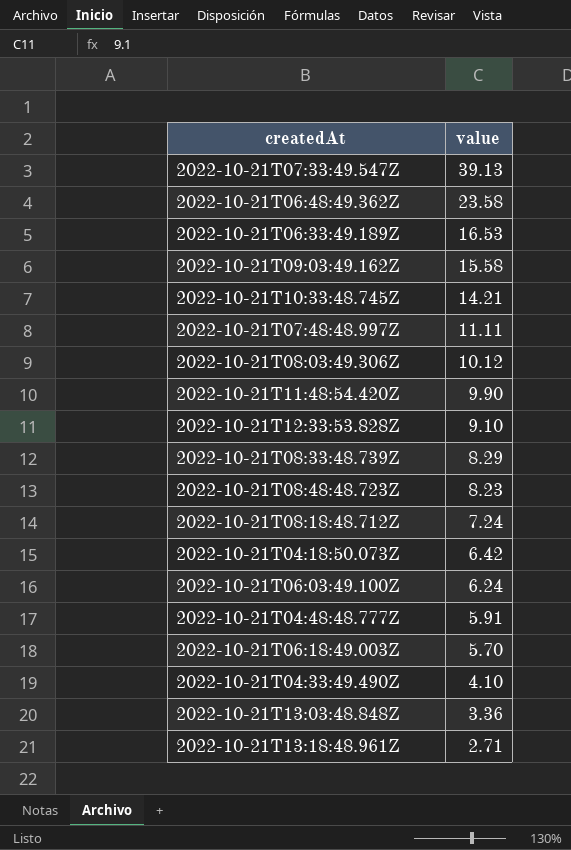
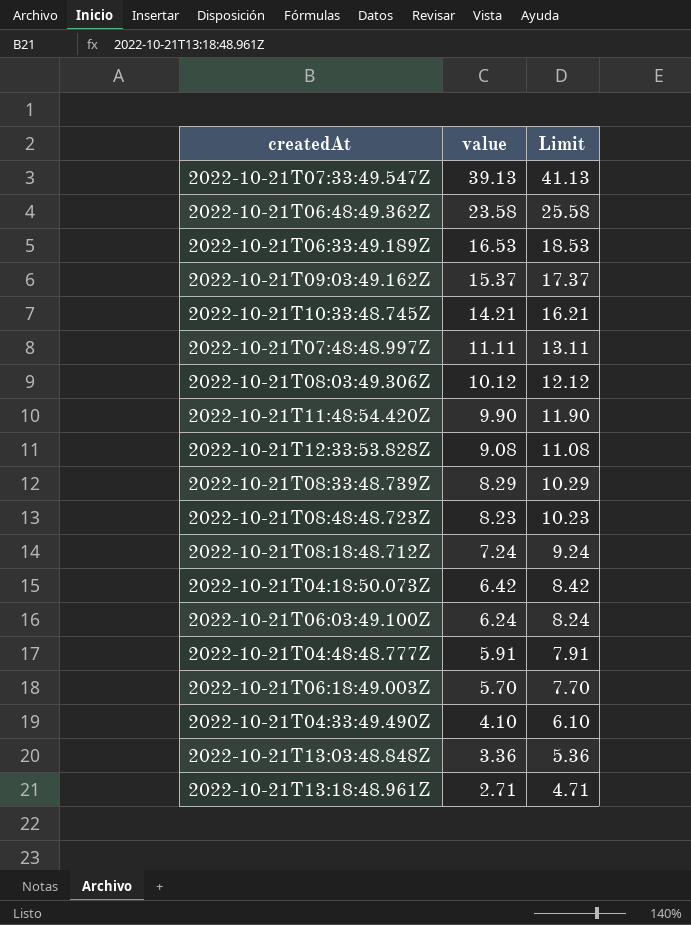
column Limit | formula: none -> [value] + 2
2022-10-21T09:03:49.162Z | value: 15.58 -> 15.37
2022-10-21T12:33:53.828Z | value: 9.10 -> 9.08

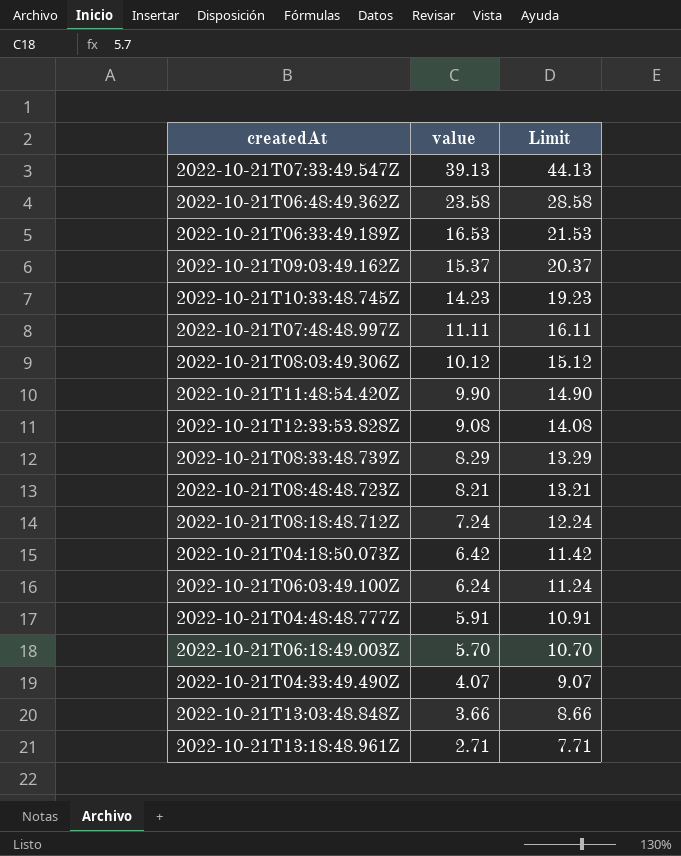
column Limit | formula: [value] + 2 -> [value] + 5
2022-10-21T10:33:48.745Z | value: 14.21 -> 14.23
2022-10-21T08:48:48.723Z | value: 8.23 -> 8.21
2022-10-21T04:33:49.490Z | value: 4.10 -> 4.07
2022-10-21T13:03:48.848Z | value: 3.36 -> 3.66

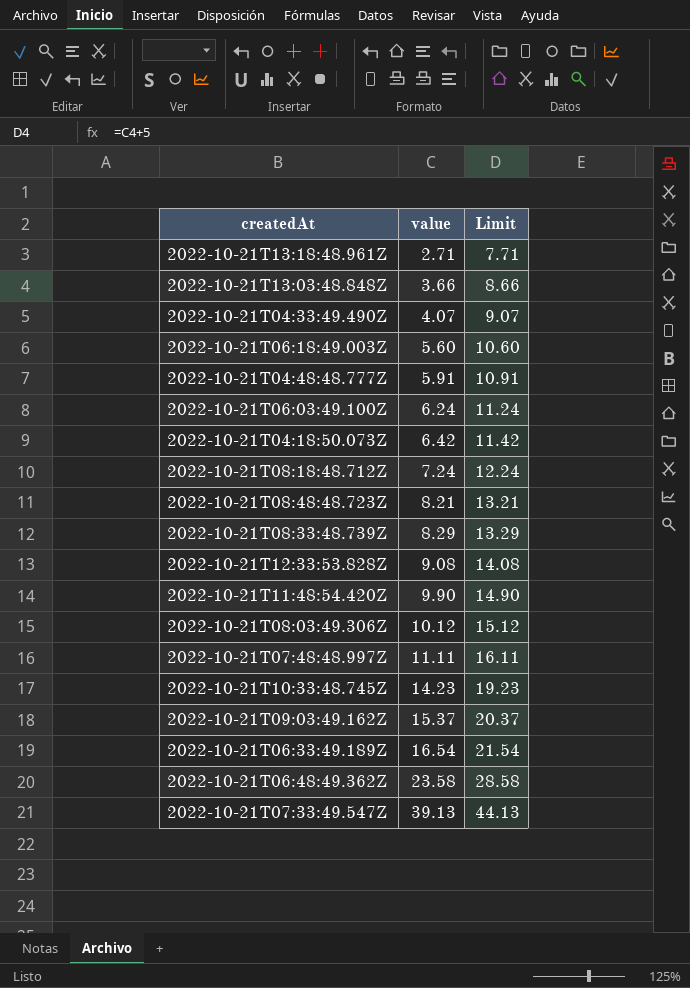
row order: value descending -> value ascending
2022-10-21T06:18:49.003Z | value: 5.70 -> 5.60
2022-10-21T06:18:49.003Z | Limit: 10.70 -> 10.60
2022-10-21T06:33:49.189Z | value: 16.53 -> 16.54
2022-10-21T06:33:49.189Z | Limit: 21.53 -> 21.54

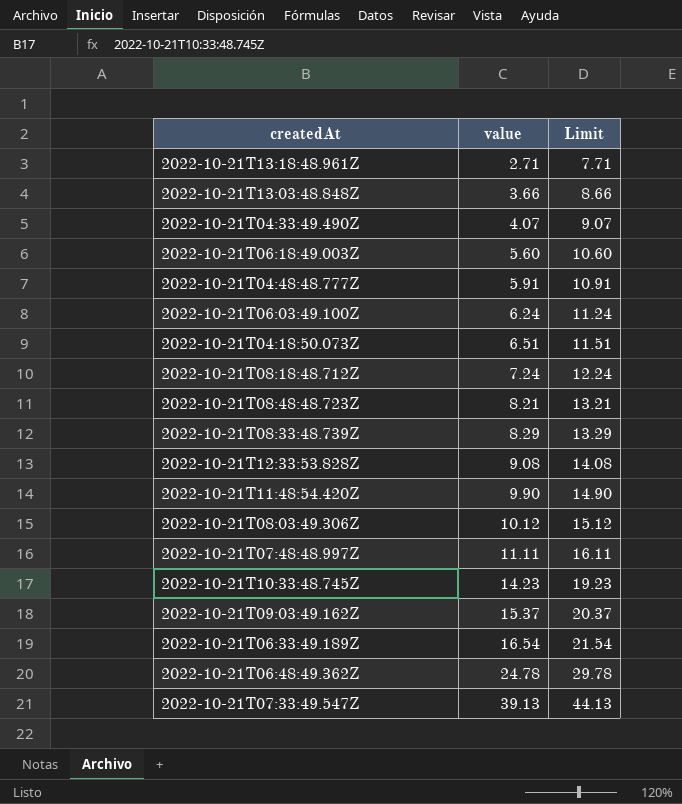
2022-10-21T04:18:50.073Z | value: 6.42 -> 6.51
2022-10-21T04:18:50.073Z | Limit: 11.42 -> 11.51
2022-10-21T06:48:49.362Z | value: 23.58 -> 24.78
2022-10-21T06:48:49.362Z | Limit: 28.58 -> 29.78

